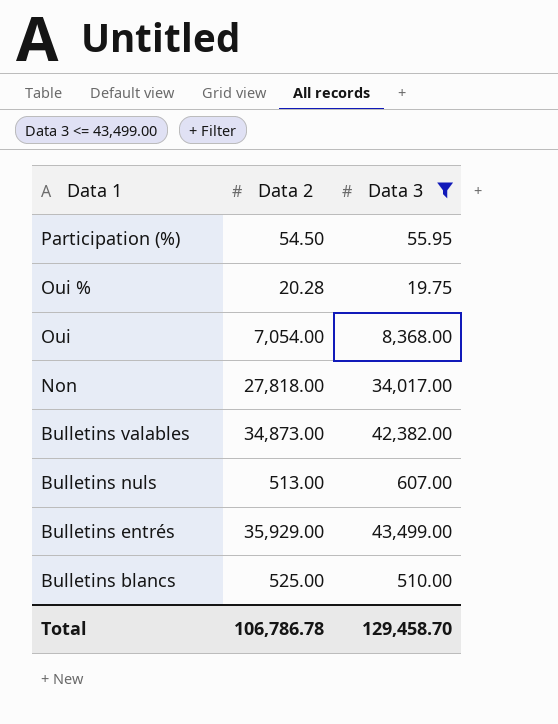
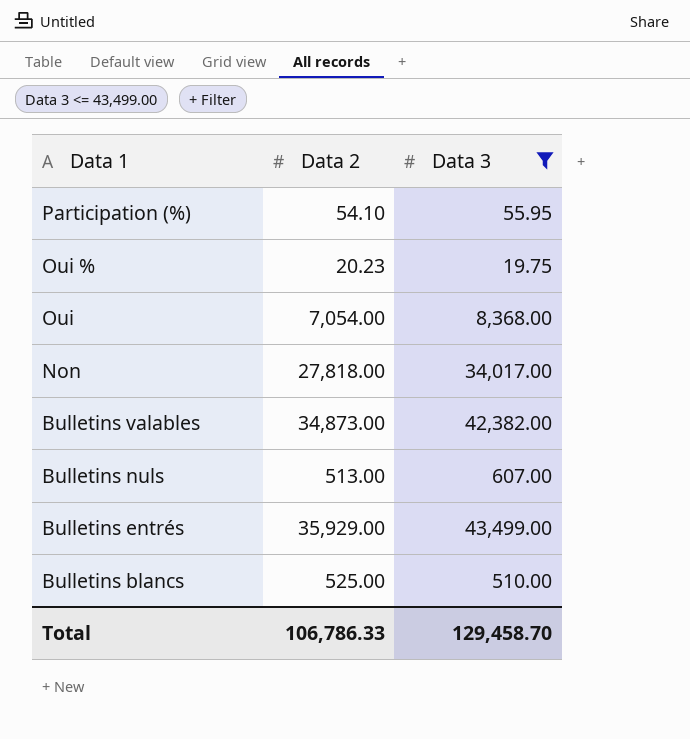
Participation (%) | Data 2: 54.50 -> 54.10
Oui % | Data 2: 20.28 -> 20.23
Total | Data 2: 106,786.78 -> 106,786.33

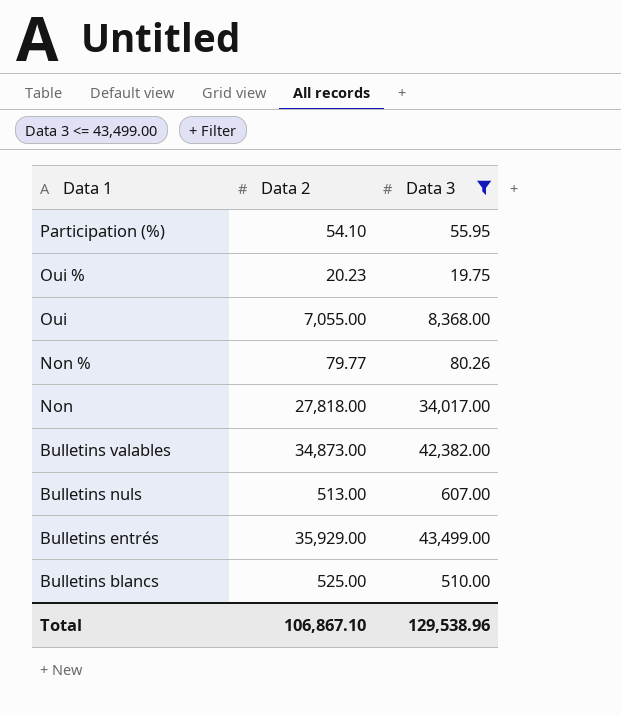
Oui | Data 2: 7,054.00 -> 7,055.00
row Non %: none -> 79.77 | 80.26
Total | Data 2: 106,786.33 -> 106,867.10
Total | Data 3: 129,458.70 -> 129,538.96

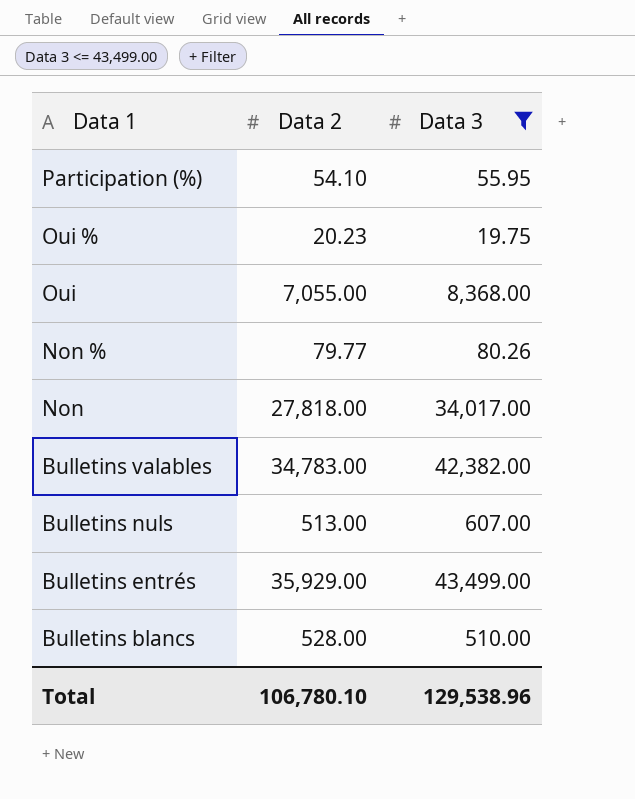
Bulletins valables | Data 2: 34,873.00 -> 34,783.00
Bulletins blancs | Data 2: 525.00 -> 528.00
Total | Data 2: 106,867.10 -> 106,780.10

